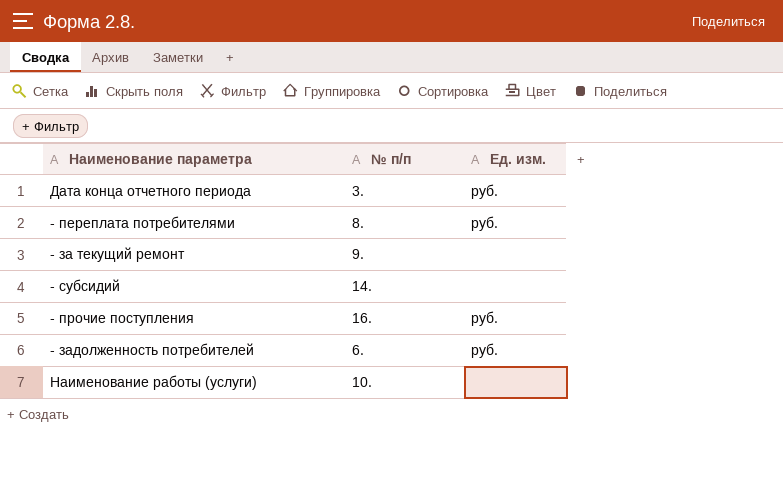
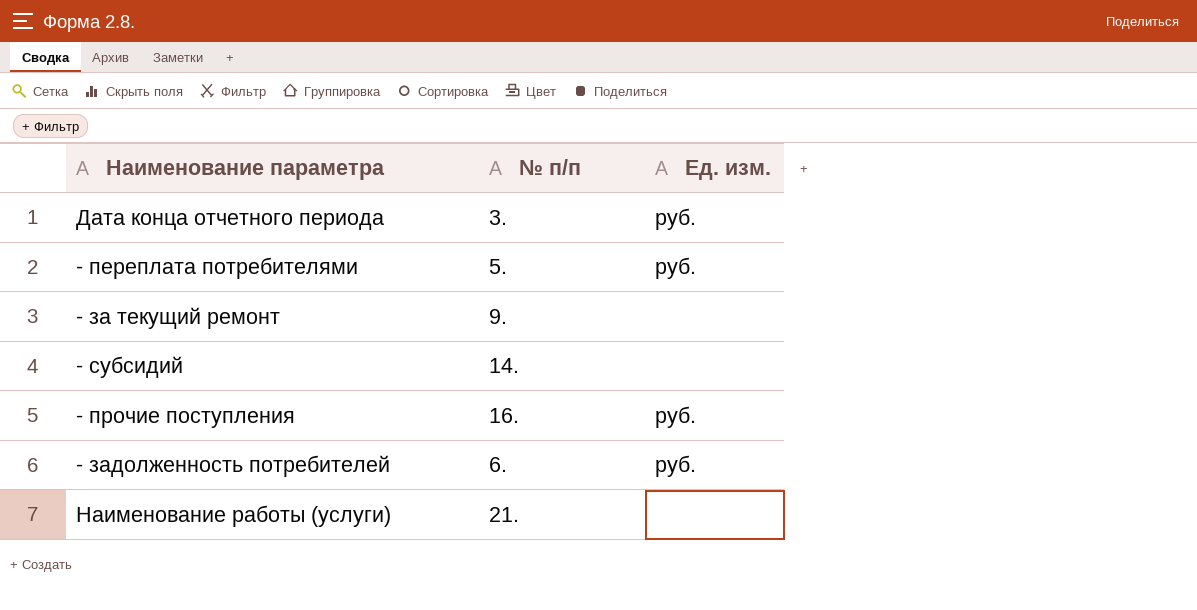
- переплата потребителями | № п/п: 8. -> 5.
Наименование работы (услуги) | № п/п: 10. -> 21.

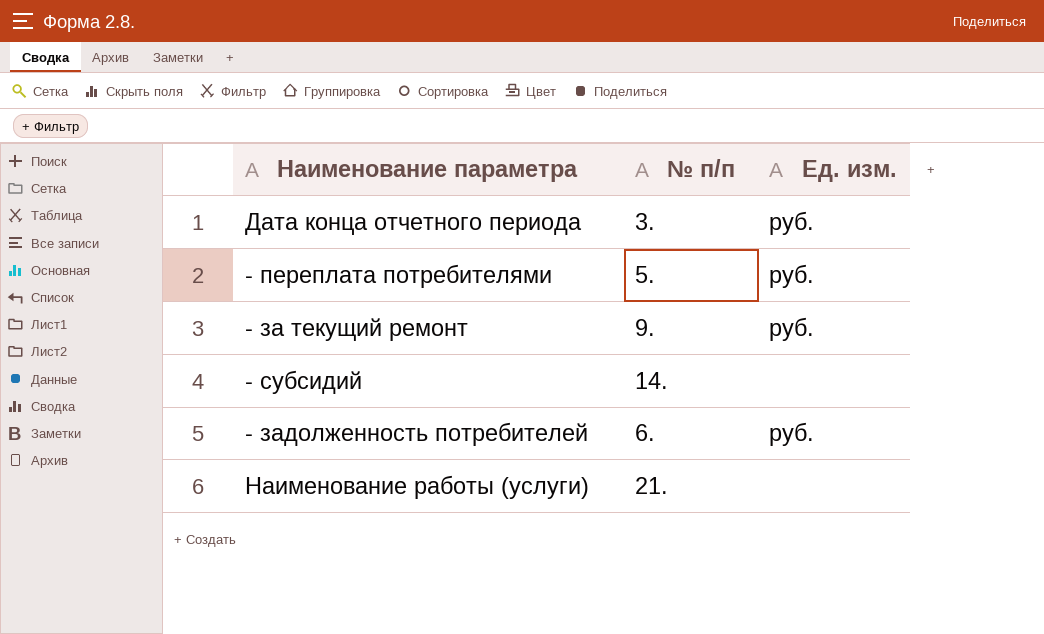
row - прочие поступления: 16. | руб. -> none
- за текущий ремонт | Ед. изм.: none -> руб.

